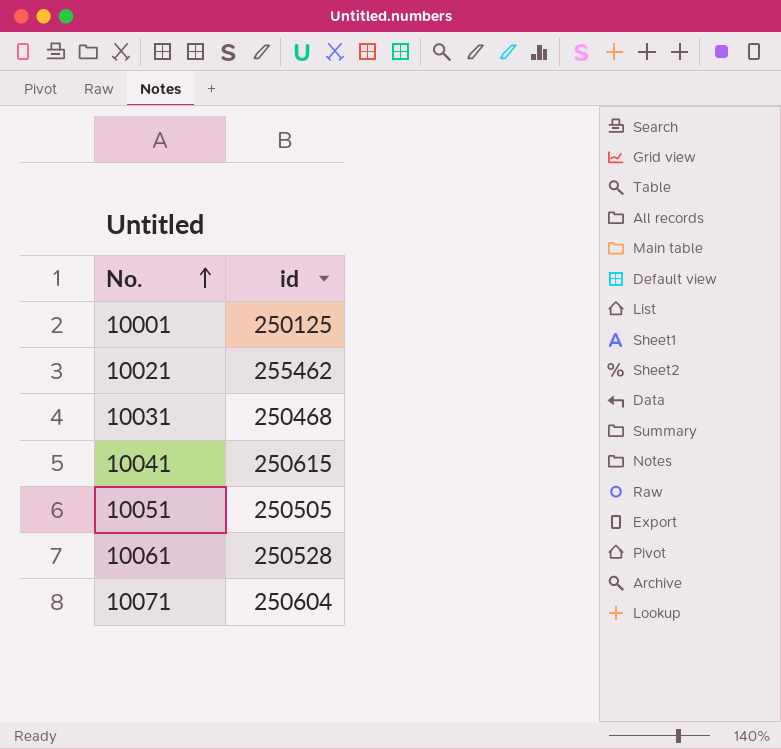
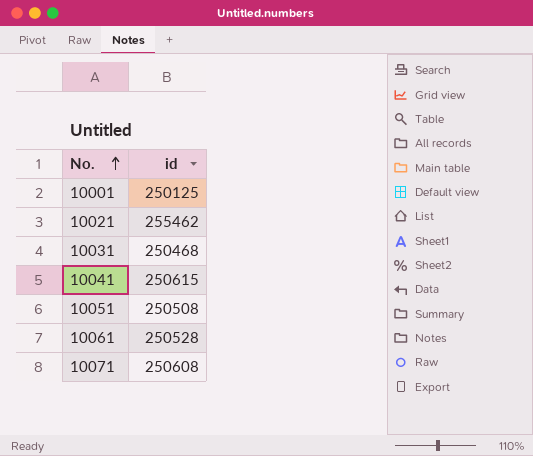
10051 | id: 250505 -> 250508
10071 | id: 250604 -> 250608

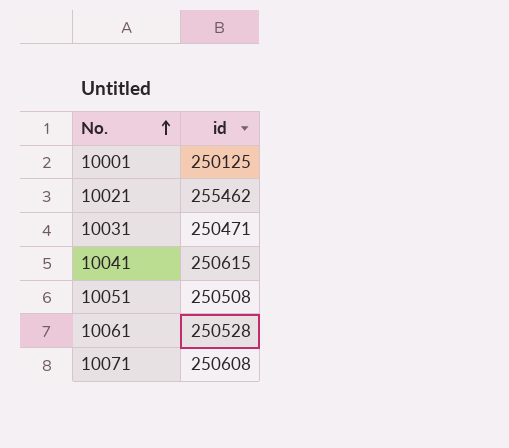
10031 | id: 250468 -> 250471

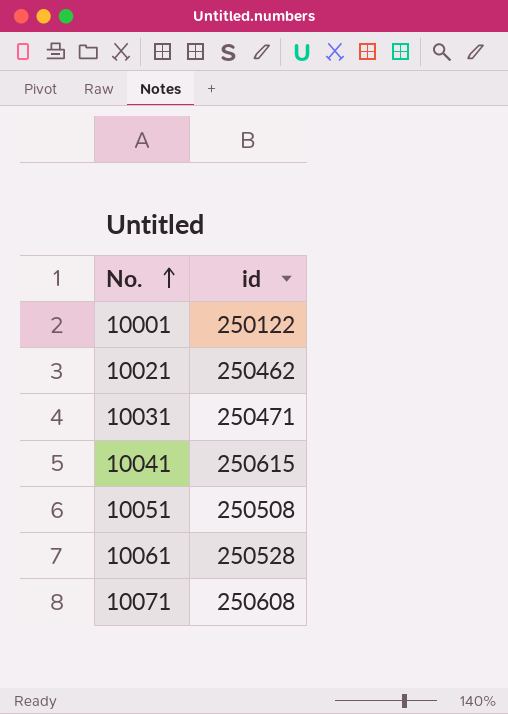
10001 | id: 250125 -> 250122
10021 | id: 255462 -> 250462

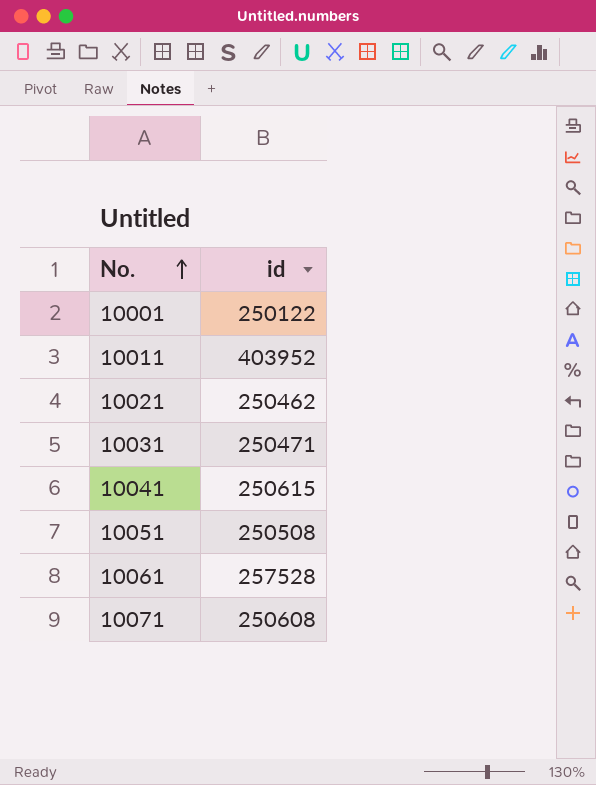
row 10011: none -> 403952
10061 | id: 250528 -> 257528

